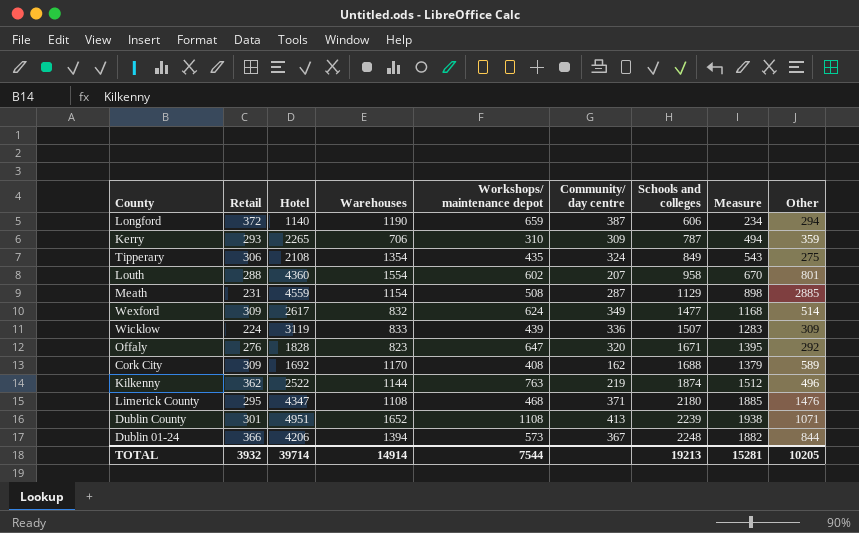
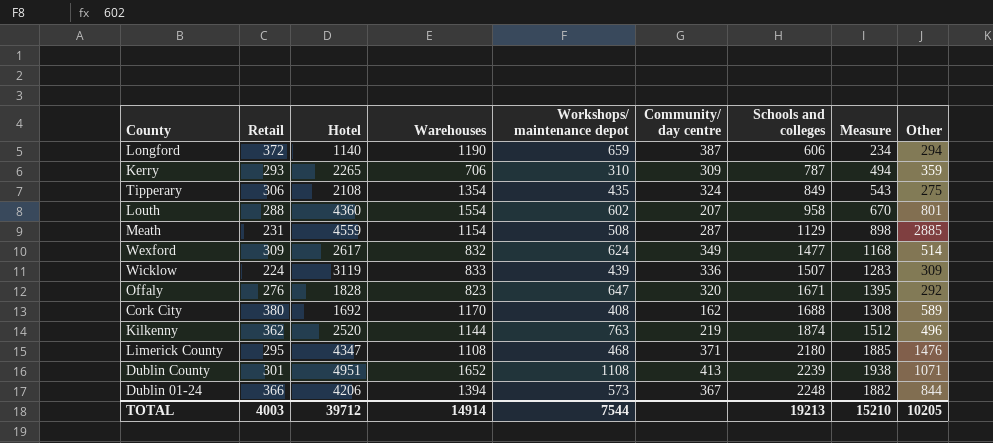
Cork City | Retail: 309 -> 380
Cork City | Measure: 1379 -> 1308
Kilkenny | Hotel: 2522 -> 2520
TOTAL | Retail: 3932 -> 4003
TOTAL | Hotel: 39714 -> 39712
TOTAL | Measure: 15281 -> 15210

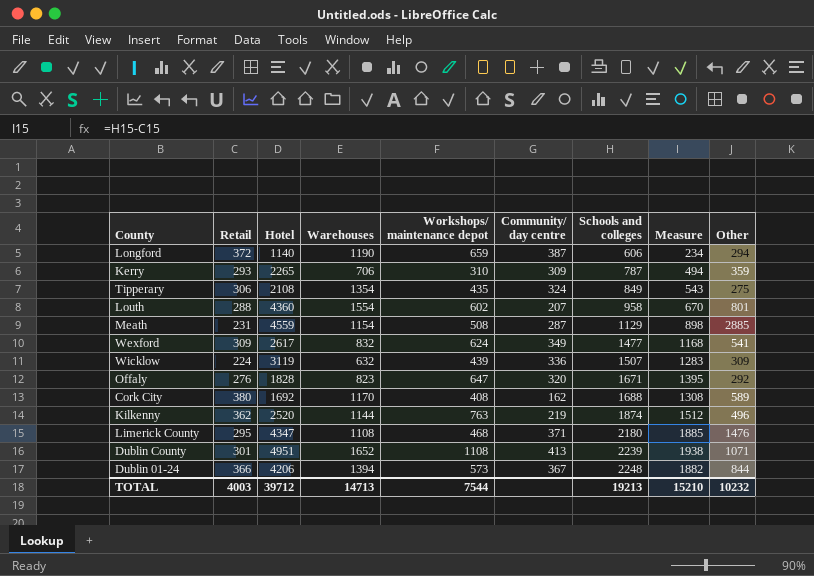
Wexford | Other: 514 -> 541
Wicklow | Warehouses: 833 -> 632
TOTAL | Warehouses: 14914 -> 14713
TOTAL | Other: 10205 -> 10232

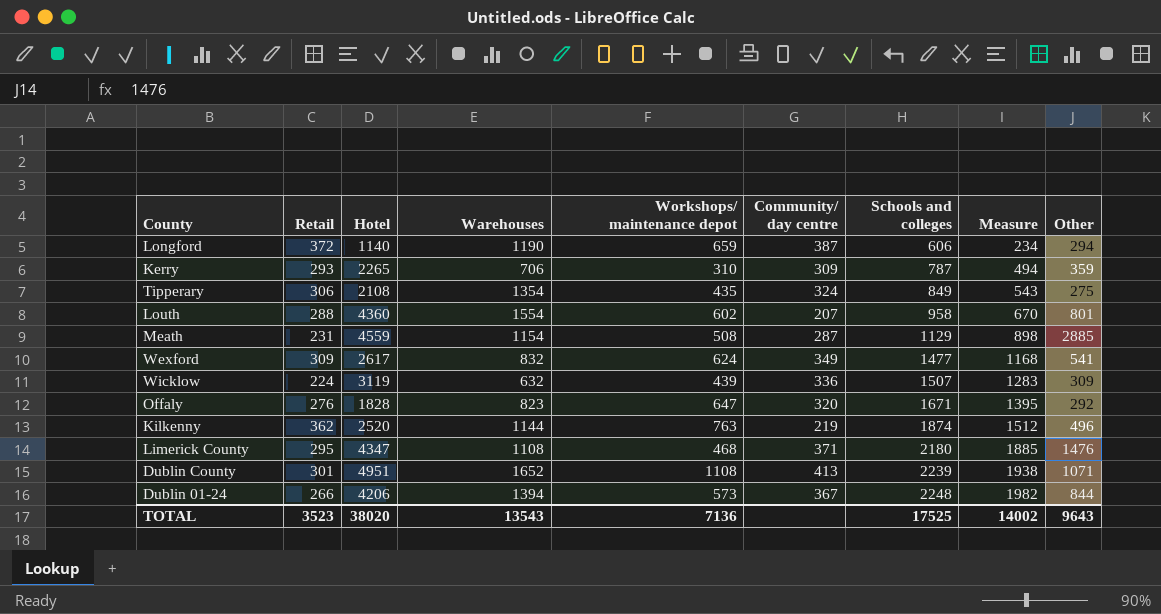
row Cork City: 380 | 1692 | 1170 | 408 | 162 | 1688 | 1308 | 589 -> none
Dublin 01-24 | Retail: 366 -> 266
Dublin 01-24 | Measure: 1882 -> 1982
TOTAL | Retail: 4003 -> 3523
TOTAL | Hotel: 39712 -> 38020
TOTAL | Warehouses: 14713 -> 13543
TOTAL | Workshops/ maintenance depot: 7544 -> 7136
TOTAL | Schools and colleges: 19213 -> 17525
TOTAL | Measure: 15210 -> 14002
TOTAL | Other: 10232 -> 9643

